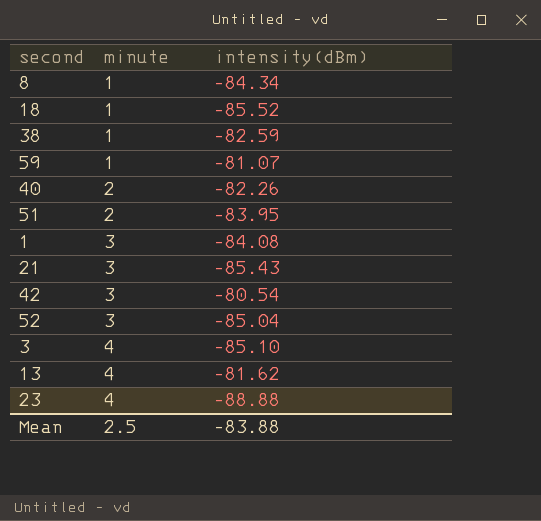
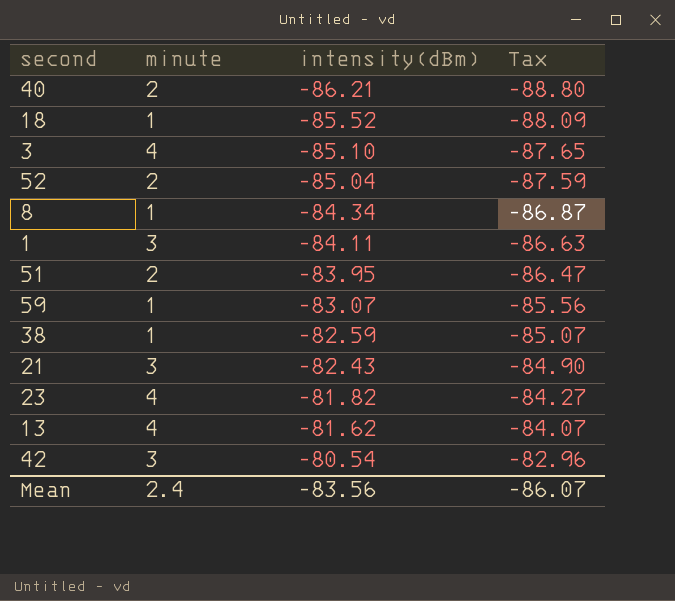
row order: minute ascending -> intensity(dBm) ascending
column Tax | formula: none -> [intensity(dBm)] * 1.03
40 | intensity(dBm): -82.26 -> -86.21
52 | minute: 3 -> 2
1 | intensity(dBm): -84.08 -> -84.11
59 | intensity(dBm): -81.07 -> -83.07
21 | intensity(dBm): -85.43 -> -82.43
23 | intensity(dBm): -88.88 -> -81.82
Mean | minute: 2.5 -> 2.4
Mean | intensity(dBm): -83.88 -> -83.56

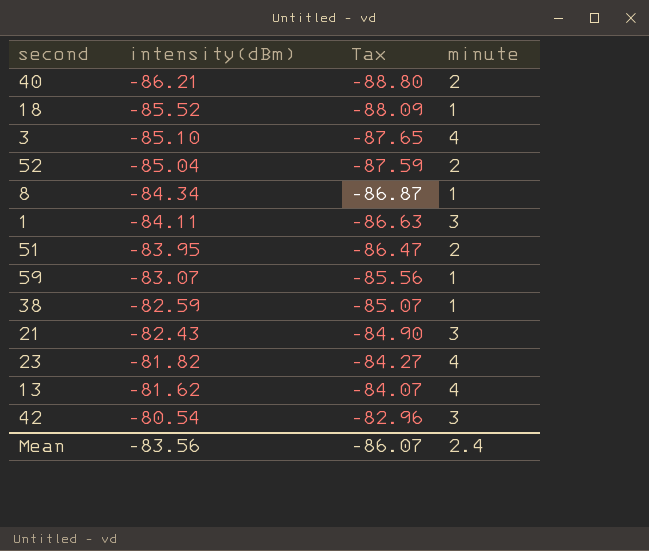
column minute | position: 2 -> 4

